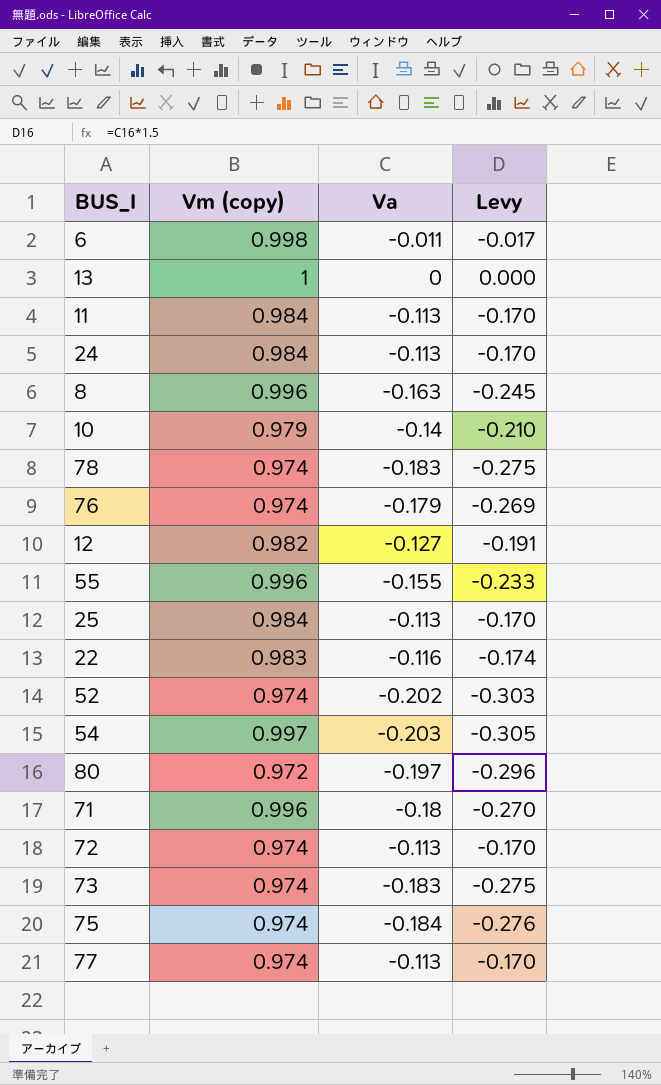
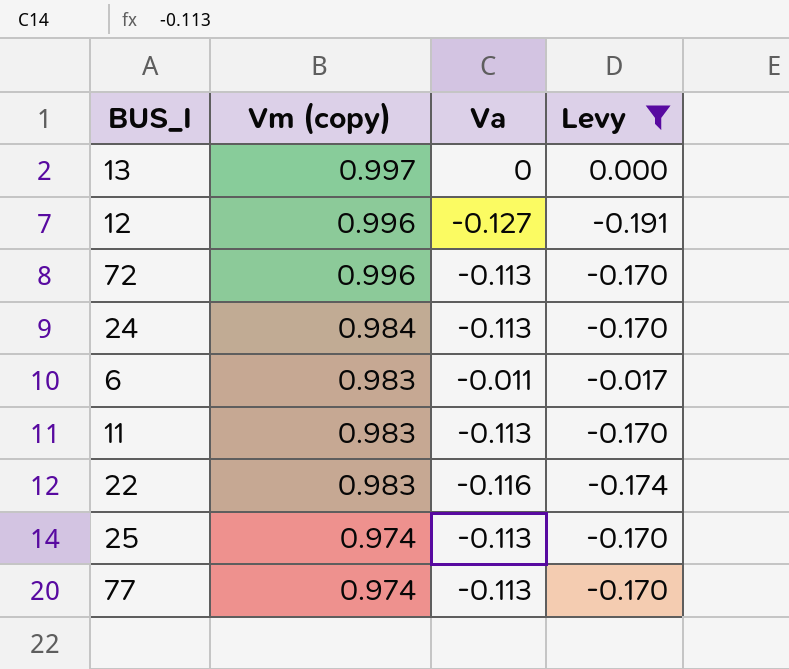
filter: none -> Levy >= -0.191
row order: none -> Vm (copy) descending
13 | Vm (copy): 1 -> 0.997
12 | Vm (copy): 0.982 -> 0.996
72 | Vm (copy): 0.974 -> 0.996
6 | Vm (copy): 0.998 -> 0.983
11 | Vm (copy): 0.984 -> 0.983
25 | Vm (copy): 0.984 -> 0.974

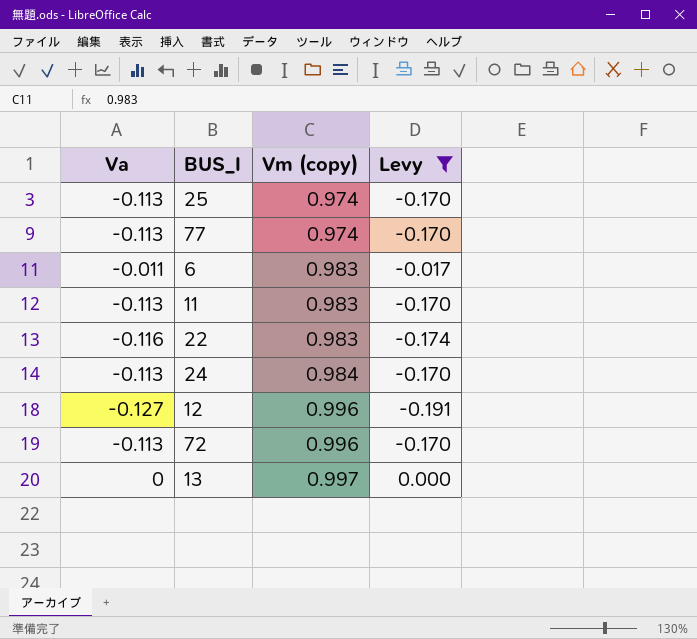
row order: Vm (copy) descending -> Vm (copy) ascending
column Va | position: 3 -> 1

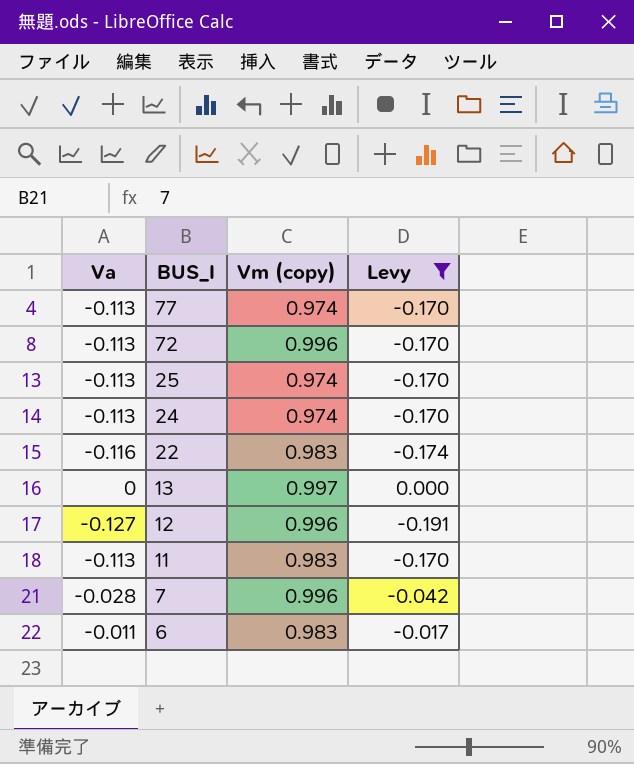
row order: Vm (copy) ascending -> BUS_I descending
24 | Vm (copy): 0.984 -> 0.974
row 7: none -> -0.028 | 0.996 | -0.042

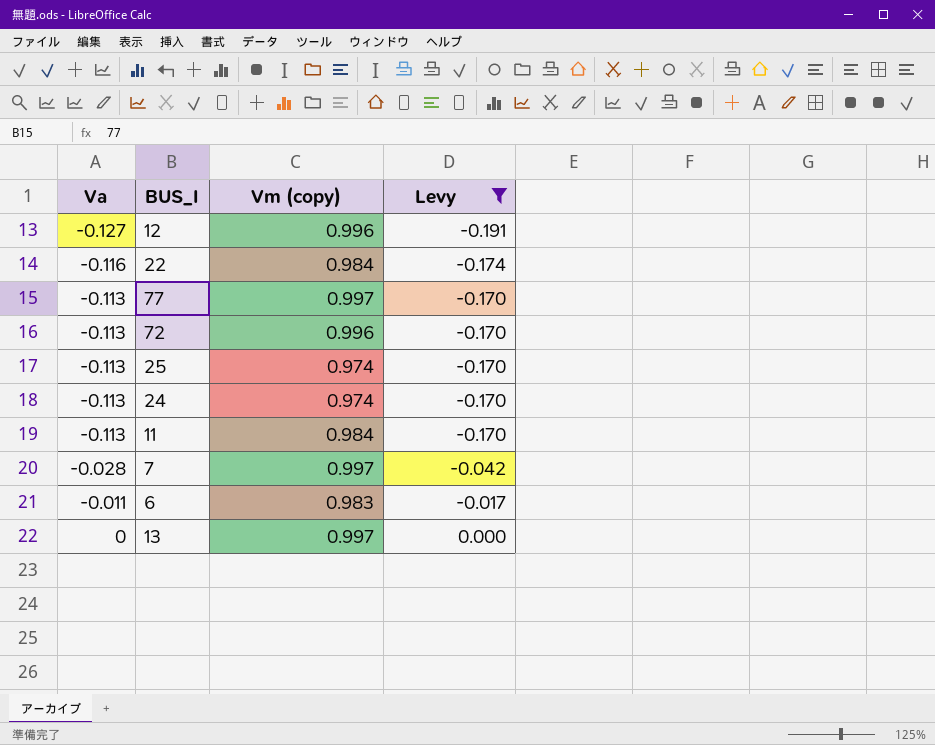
row order: BUS_I descending -> Va ascending
22 | Vm (copy): 0.983 -> 0.984
77 | Vm (copy): 0.974 -> 0.997
11 | Vm (copy): 0.983 -> 0.984
7 | Vm (copy): 0.996 -> 0.997

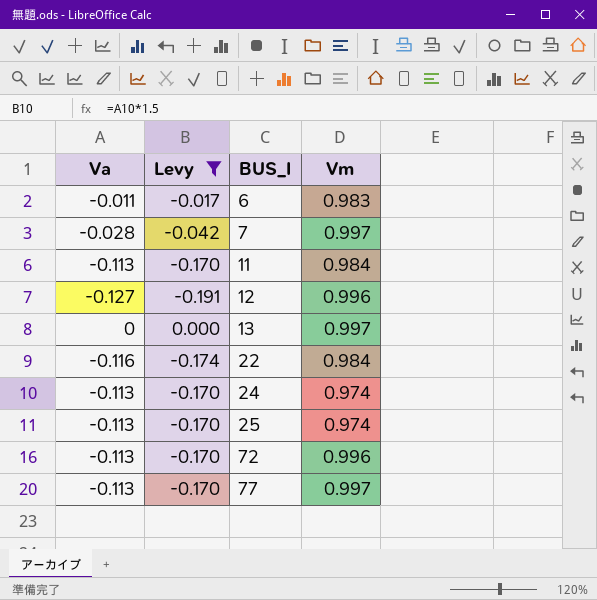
row order: Va ascending -> BUS_I ascending
column Levy | position: 4 -> 2
column name: Vm (copy) -> Vm

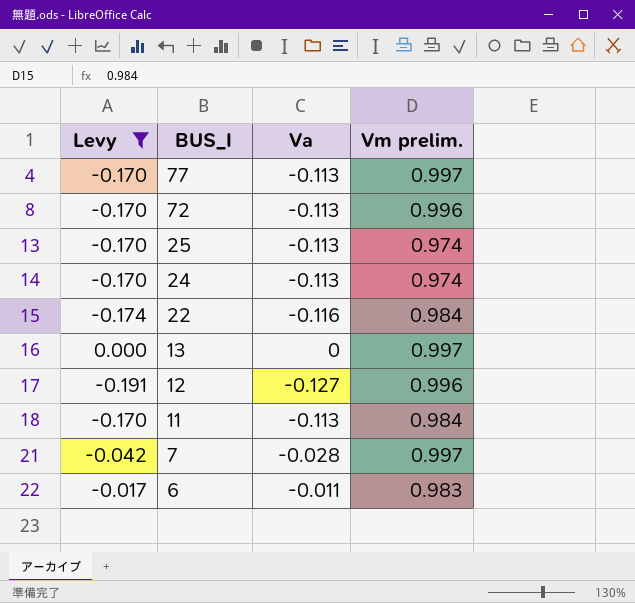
row order: BUS_I ascending -> BUS_I descending
column Va | position: 1 -> 3
column name: Vm -> Vm prelim.

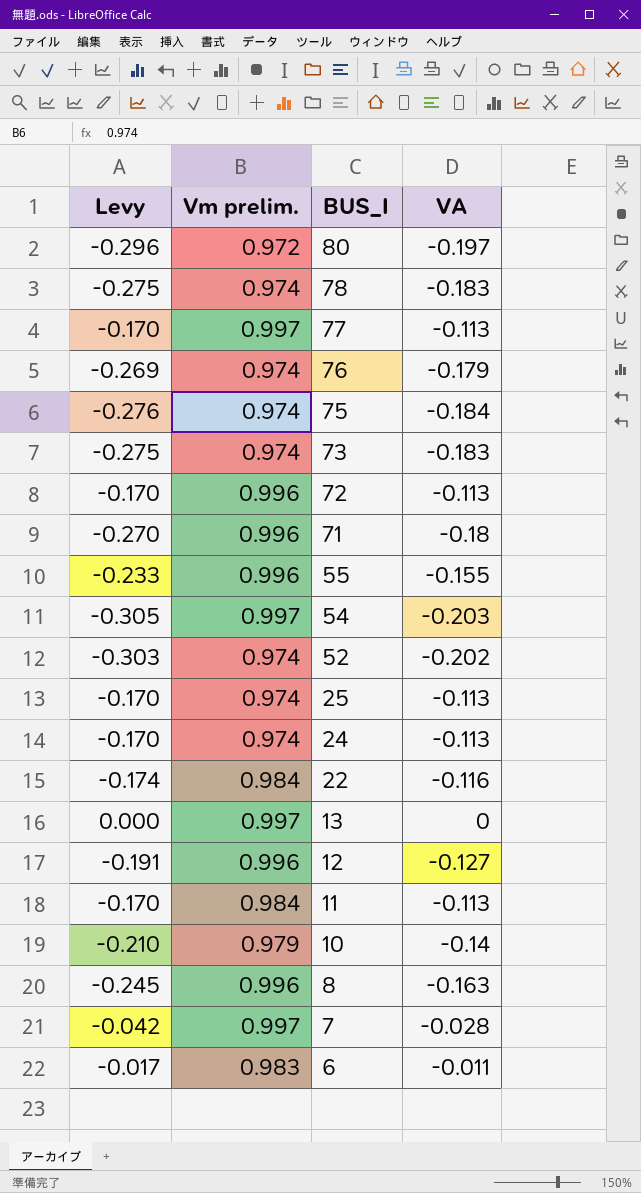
filter: Levy >= -0.191 -> none
column Vm prelim. | position: 4 -> 2
column name: Va -> VA

